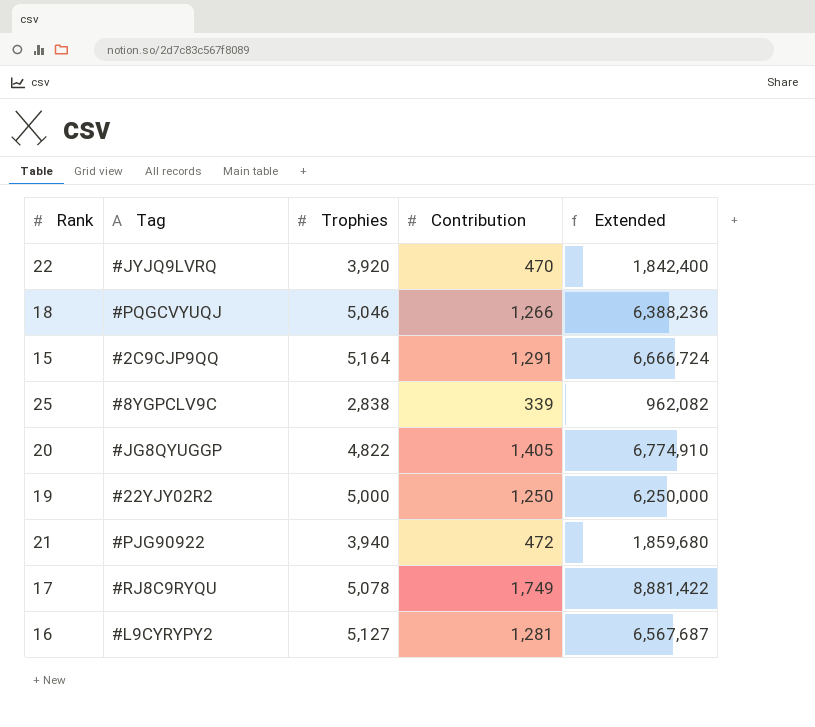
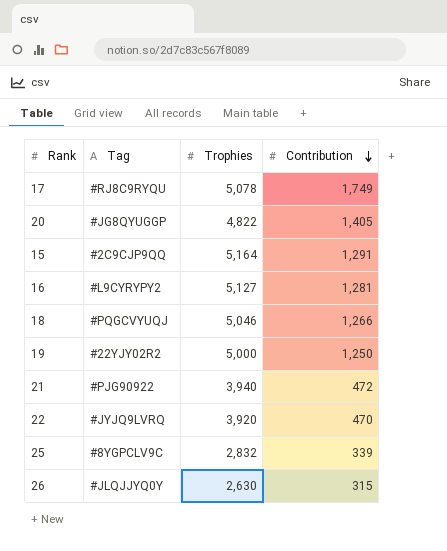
row order: none -> Contribution descending
column Extended | formula: [Trophies] * [Contribution] -> none
25 | Trophies: 2,838 -> 2,832
row 26: none -> #JLQJJYQ0Y | 2,630 | 315

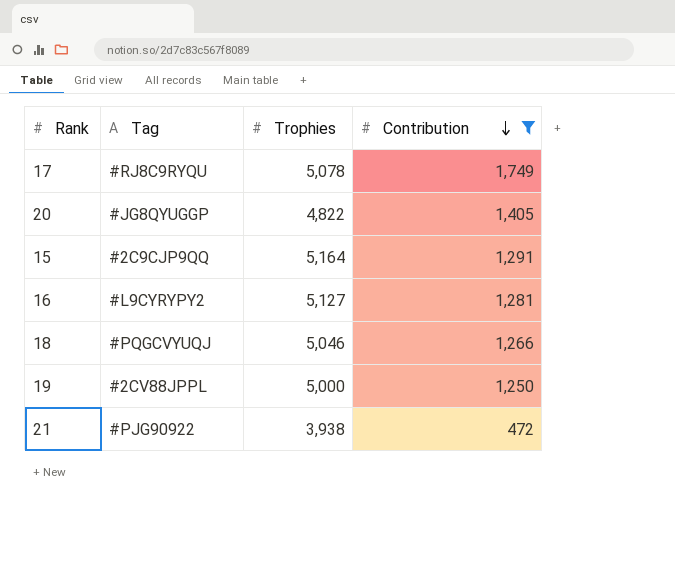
filter: none -> Contribution >= 472
19 | Tag: #22YJY02R2 -> #2CV88JPPL
21 | Trophies: 3,940 -> 3,938

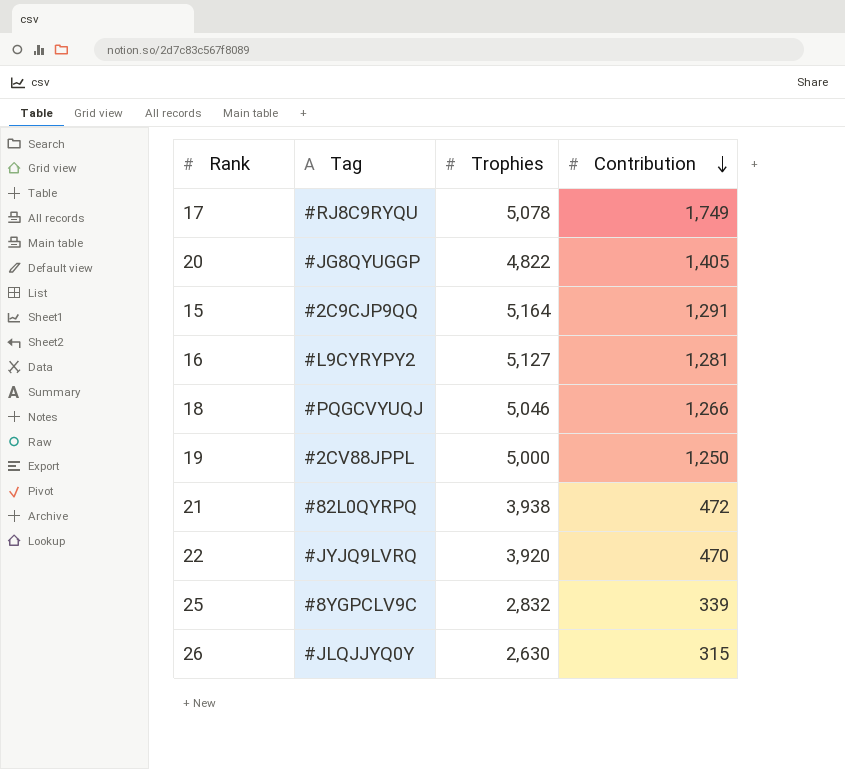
filter: Contribution >= 472 -> none
21 | Tag: #PJG90922 -> #82L0QYRPQ

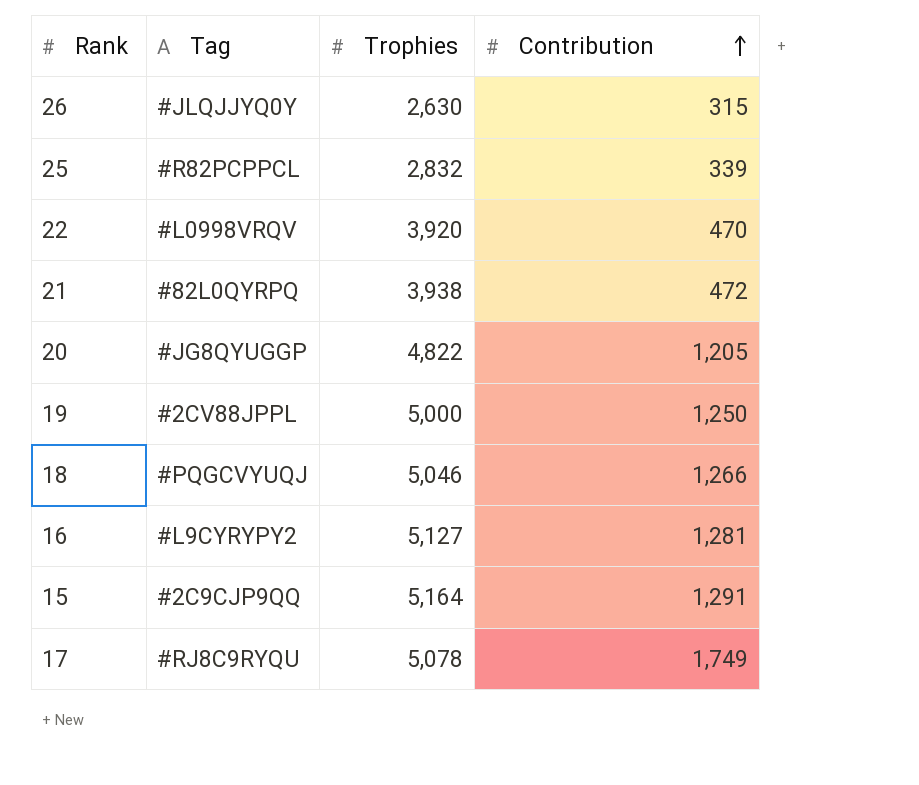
row order: Contribution descending -> Contribution ascending
25 | Tag: #8YGPCLV9C -> #R82PCPPCL
22 | Tag: #JYJQ9LVRQ -> #L0998VRQV
20 | Contribution: 1,405 -> 1,205

